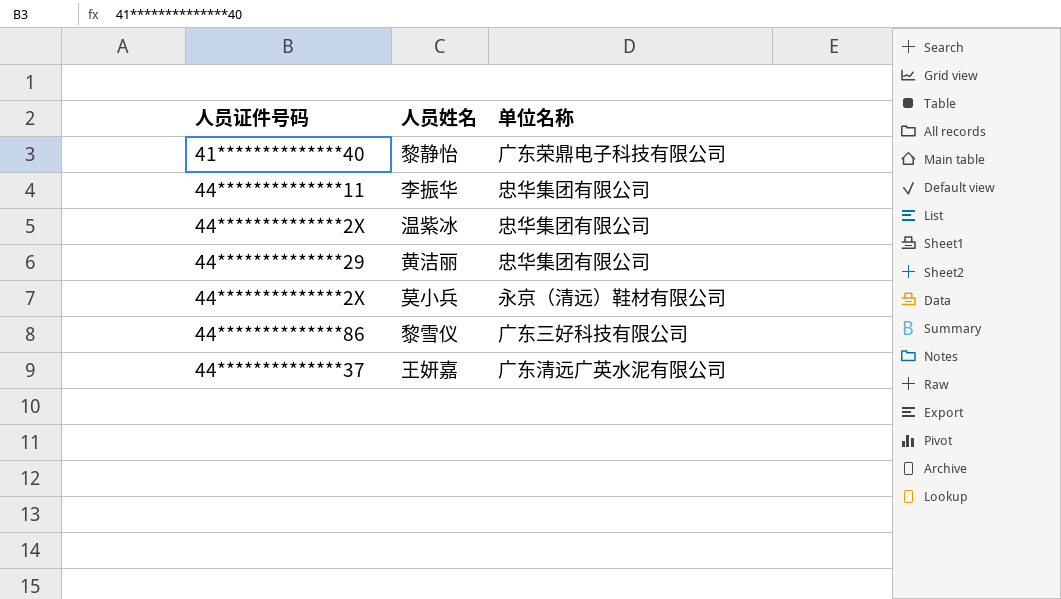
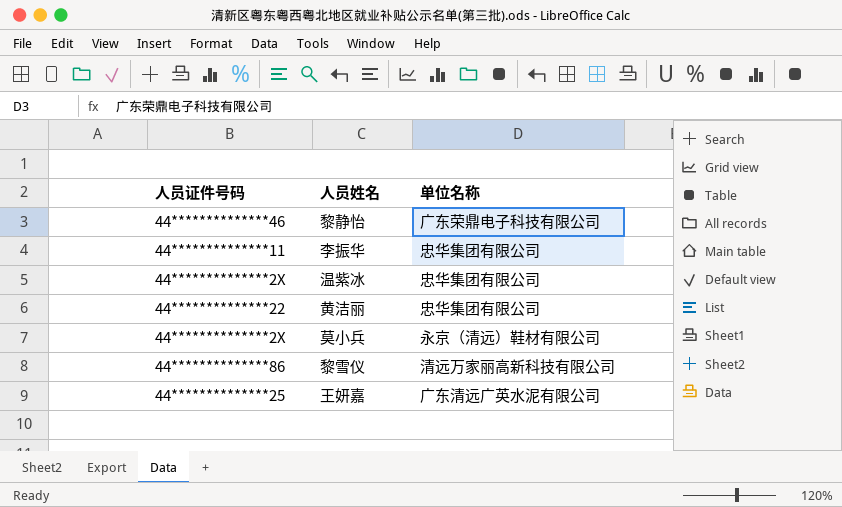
黎静怡 | 人员证件号码: 41**************40 -> 44**************46
黄洁丽 | 人员证件号码: 44**************29 -> 44**************22
黎雪仪 | 单位名称: 广东三好科技有限公司 -> 清远万家丽高新科技有限公司
王妍嘉 | 人员证件号码: 44**************37 -> 44**************25

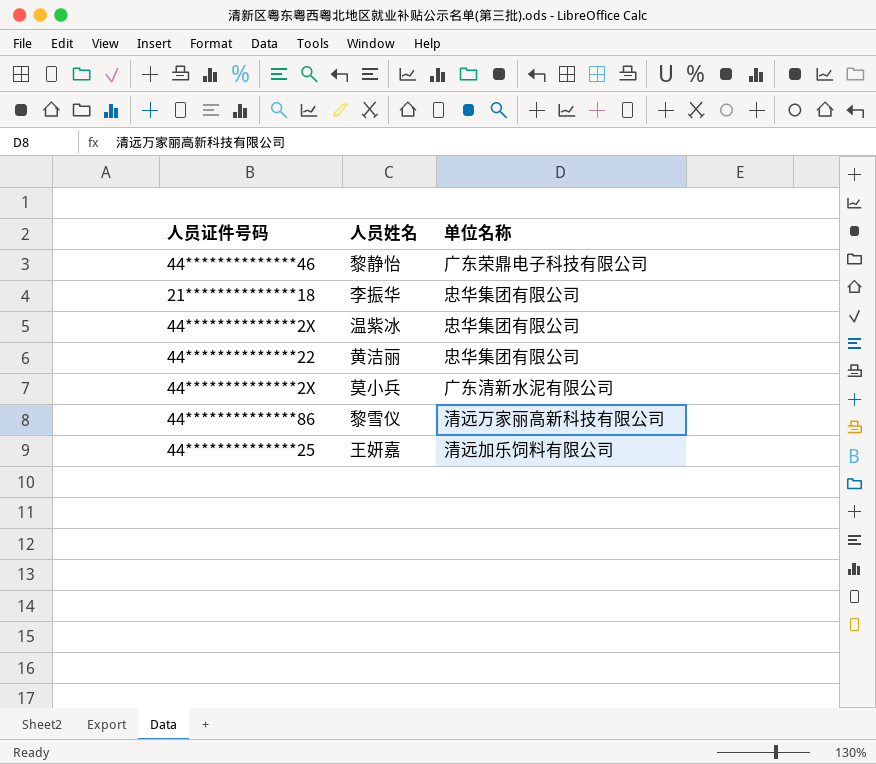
李振华 | 人员证件号码: 44**************11 -> 21**************18
莫小兵 | 单位名称: 永京（清远）鞋材有限公司 -> 广东清新水泥有限公司
王妍嘉 | 单位名称: 广东清远广英水泥有限公司 -> 清远加乐饲料有限公司

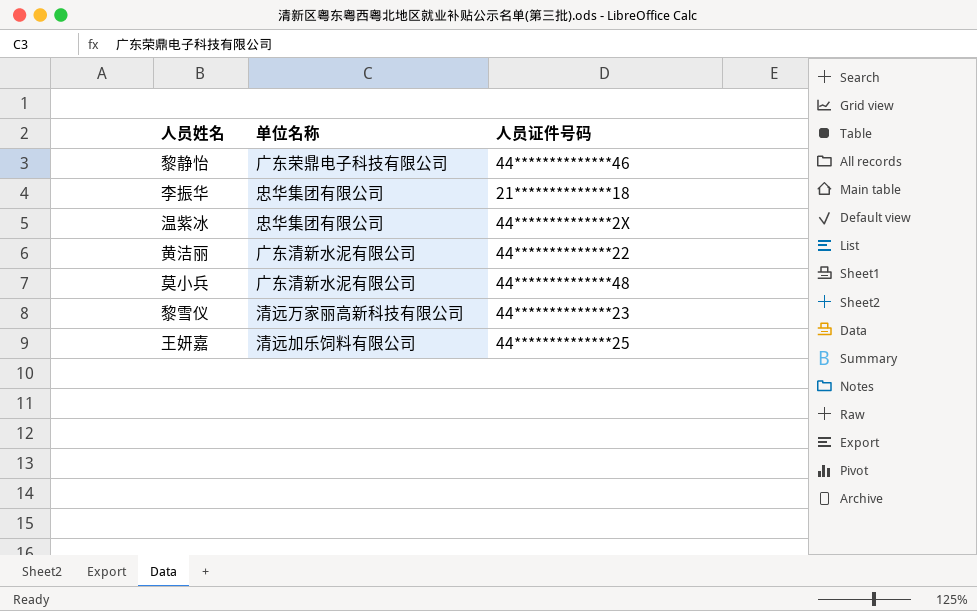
column 人员证件号码 | position: 1 -> 3
黄洁丽 | 单位名称: 忠华集团有限公司 -> 广东清新水泥有限公司
莫小兵 | 人员证件号码: 44**************2X -> 44**************48
黎雪仪 | 人员证件号码: 44**************86 -> 44**************23

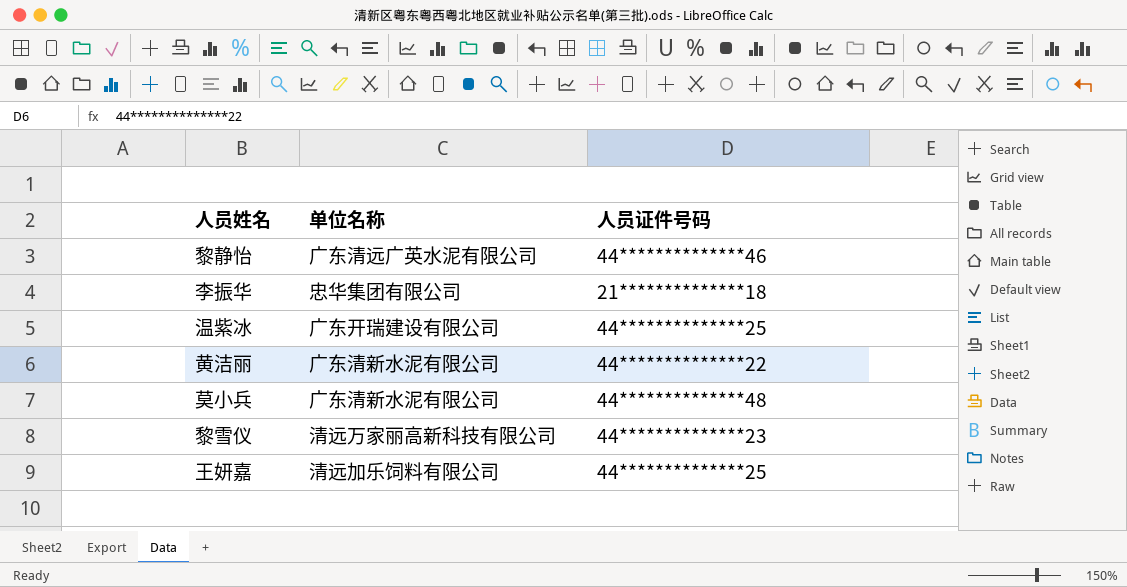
黎静怡 | 单位名称: 广东荣鼎电子科技有限公司 -> 广东清远广英水泥有限公司
温紫冰 | 单位名称: 忠华集团有限公司 -> 广东开瑞建设有限公司
温紫冰 | 人员证件号码: 44**************2X -> 44**************25

